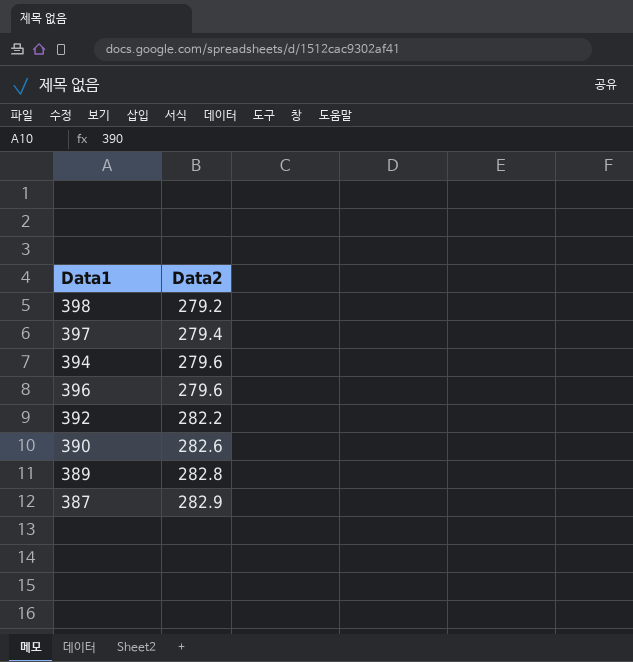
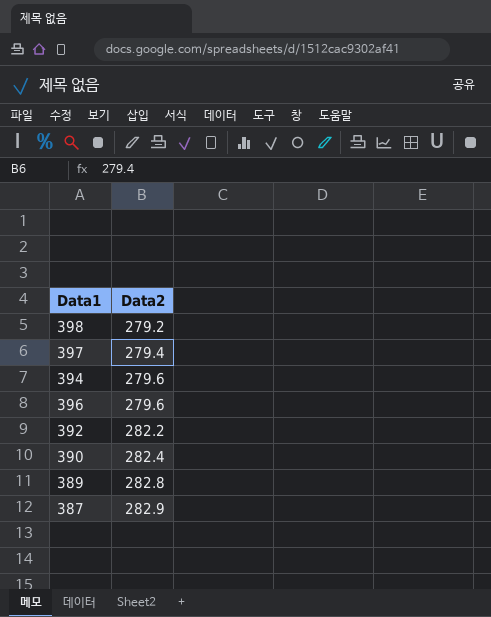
390 | Data2: 282.6 -> 282.4

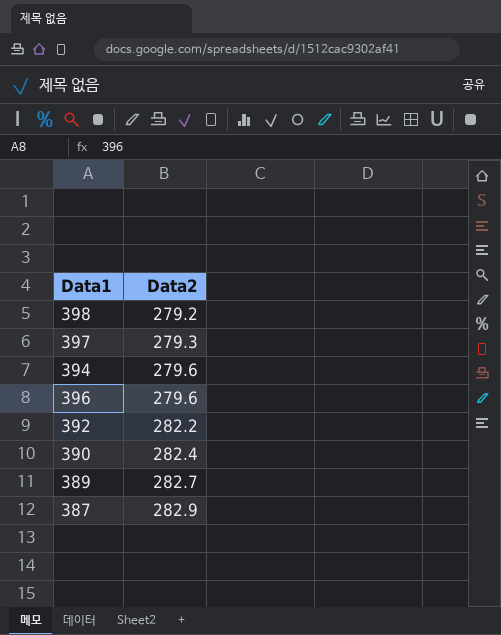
397 | Data2: 279.4 -> 279.3
389 | Data2: 282.8 -> 282.7

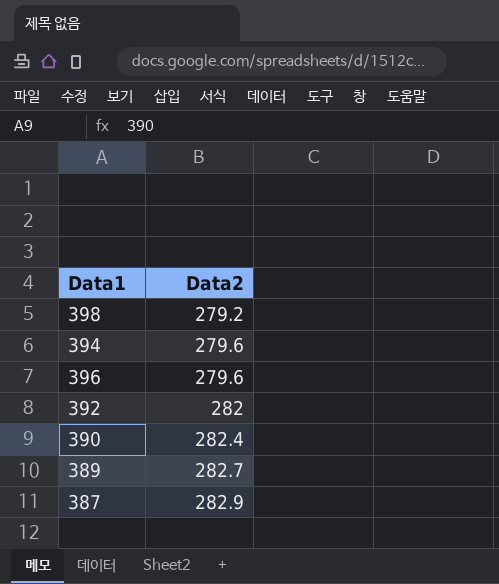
row 397: 279.3 -> none
392 | Data2: 282.2 -> 282

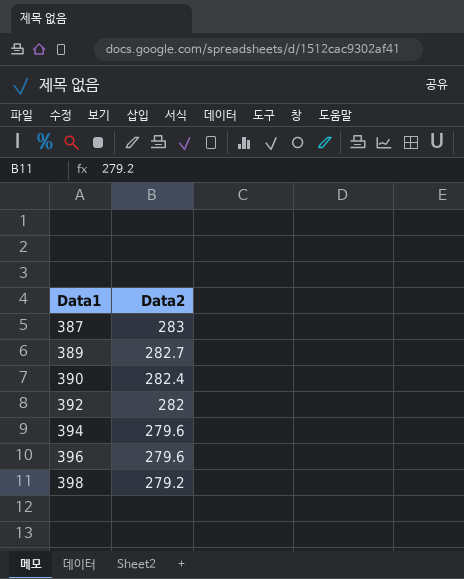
row order: Data2 ascending -> Data1 ascending
387 | Data2: 282.9 -> 283

